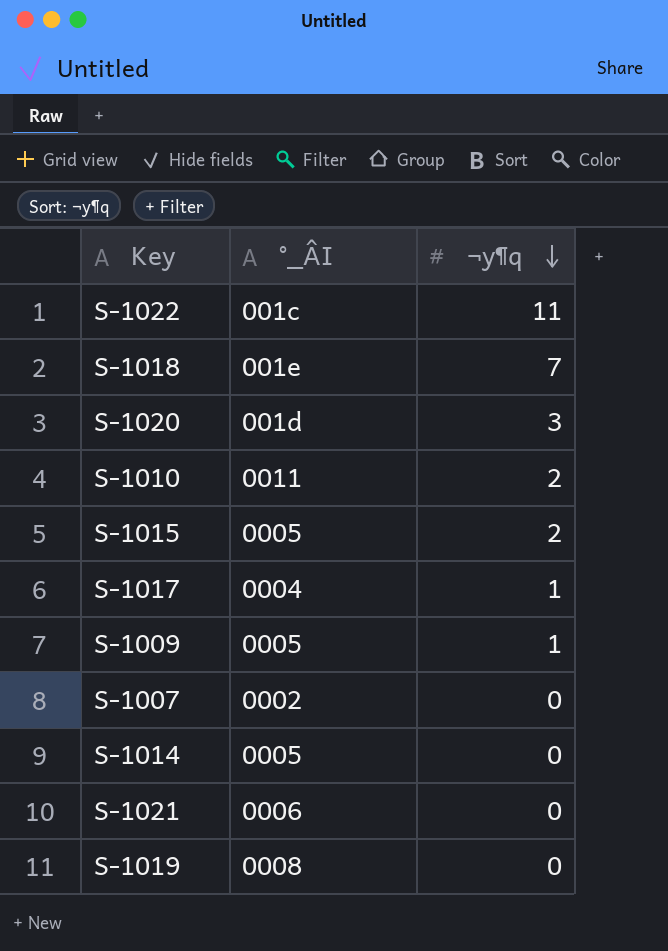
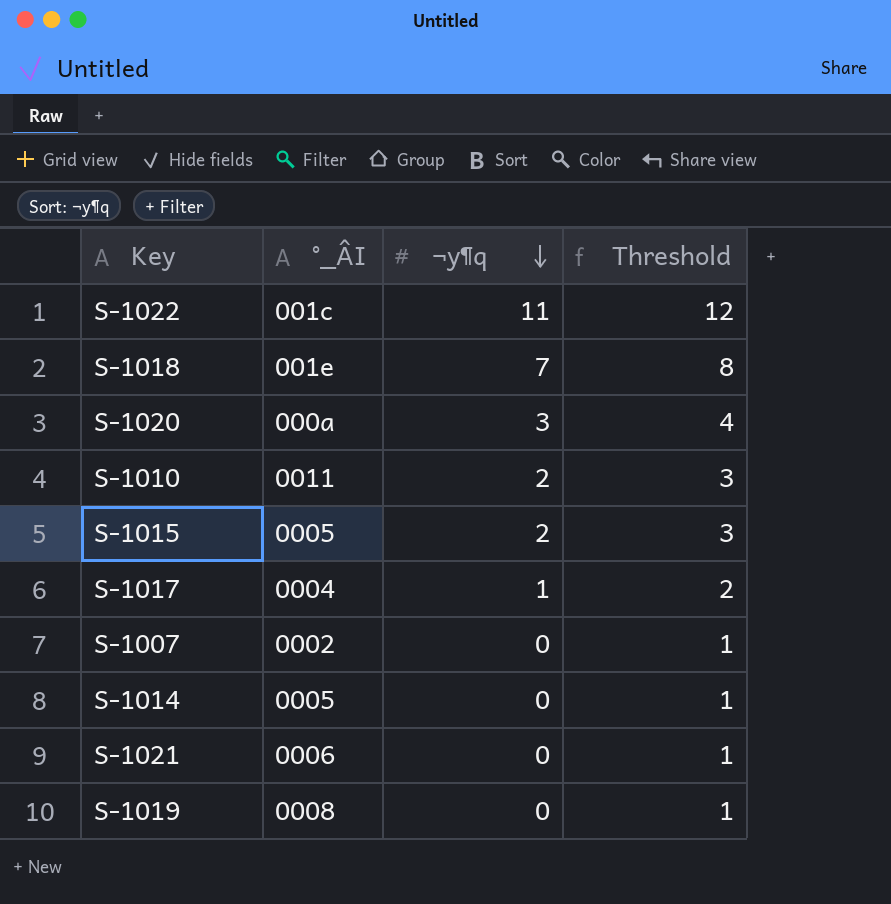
column Threshold | formula: none -> [¬y¶q] + 1
row S-1009: 0005 | 1 -> none
S-1020 | °_ÂI: 001d -> 000a

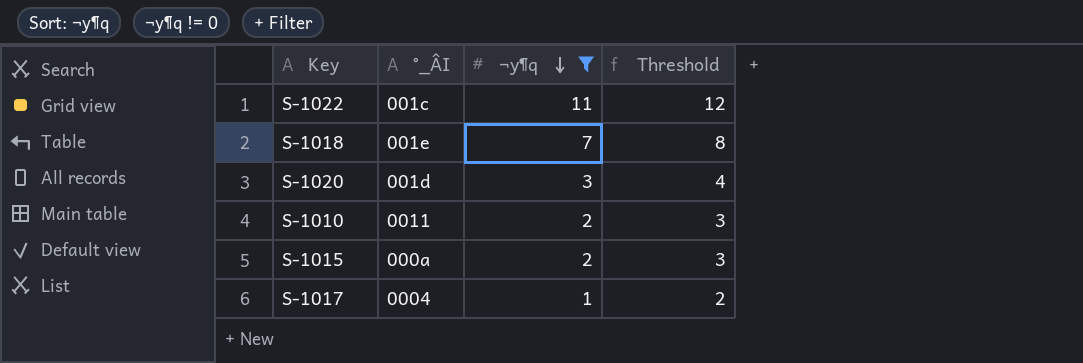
filter: none -> ¬y¶q != 0
S-1020 | °_ÂI: 000a -> 001d
S-1015 | °_ÂI: 0005 -> 000a

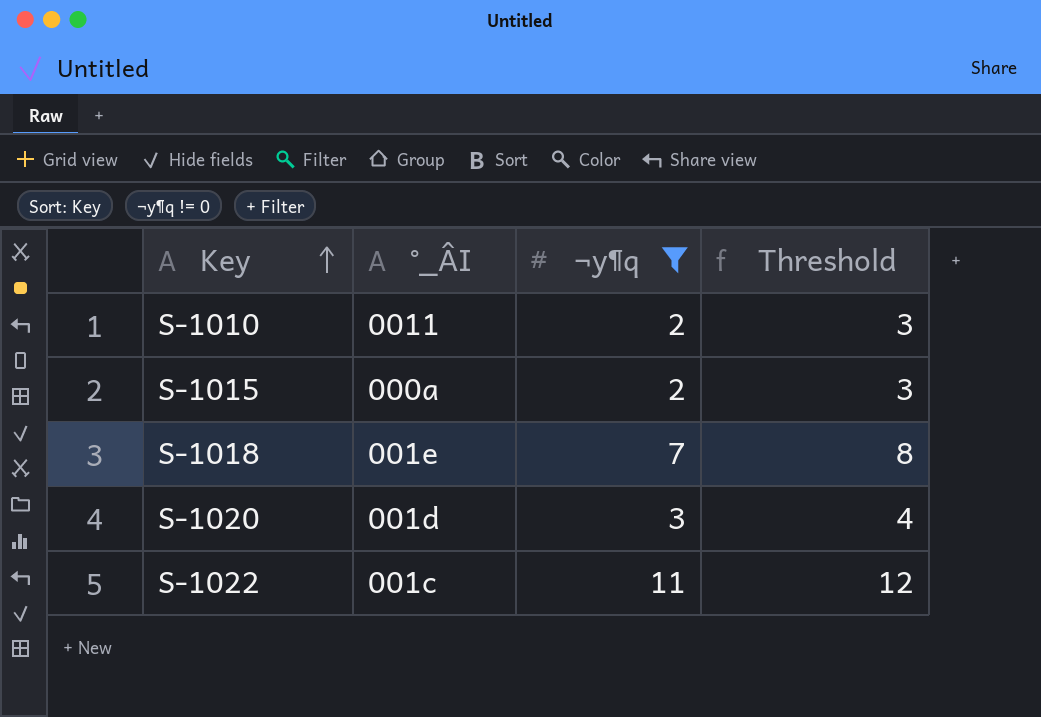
row order: ¬y¶q descending -> Key ascending
row S-1017: 0004 | 1 | 2 -> none

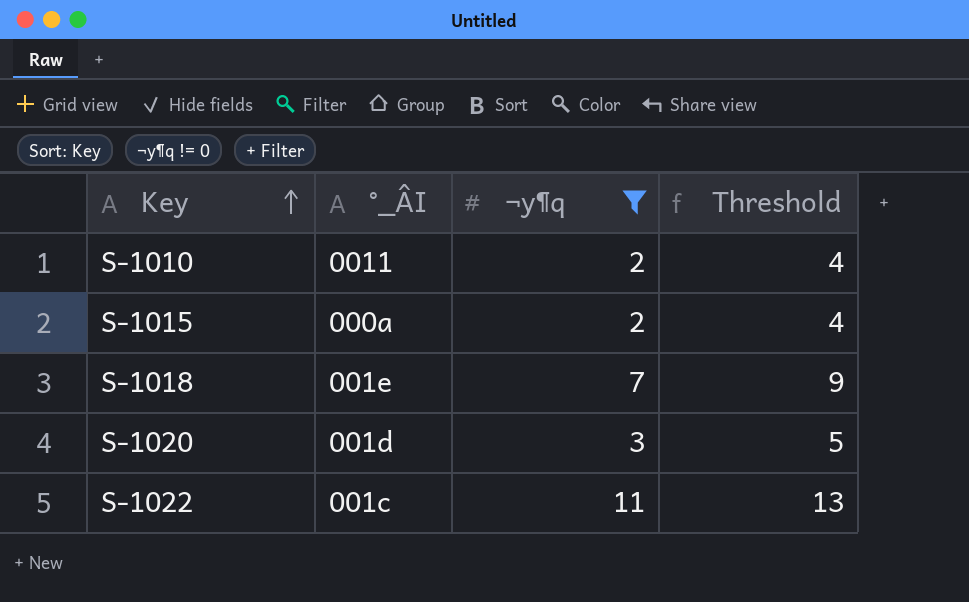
column Threshold | formula: [¬y¶q] + 1 -> [¬y¶q] + 2

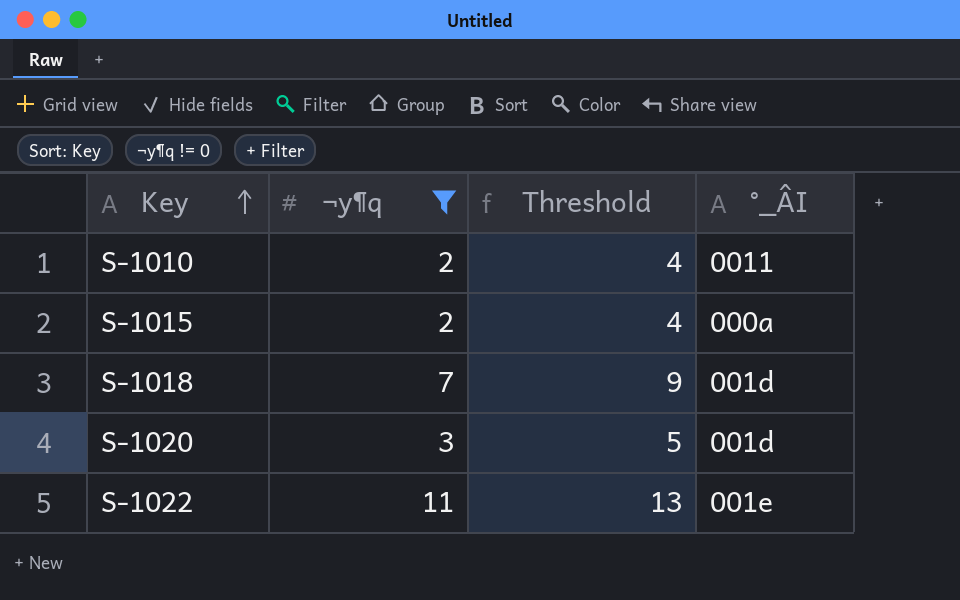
column °_ÂI | position: 2 -> 4
S-1018 | °_ÂI: 001e -> 001d
S-1022 | °_ÂI: 001c -> 001e

